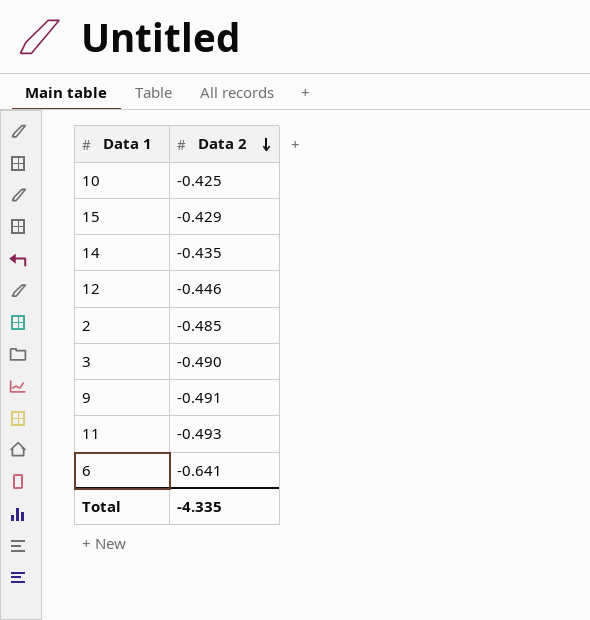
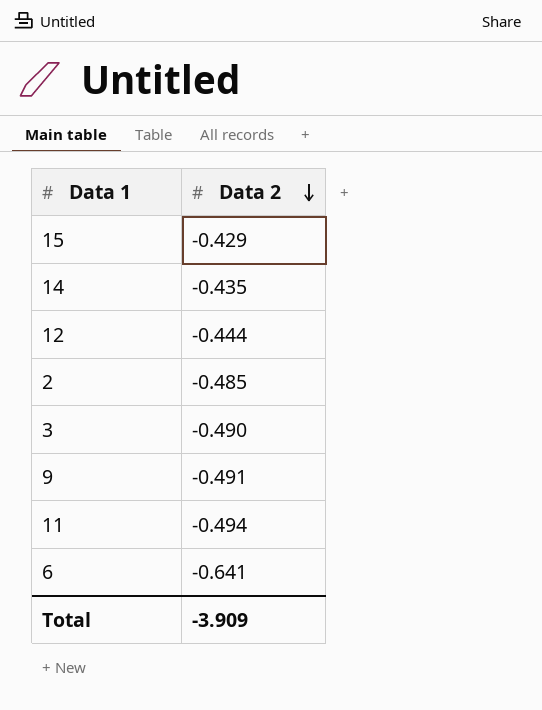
row 10: -0.425 -> none
12 | Data 2: -0.446 -> -0.444
11 | Data 2: -0.493 -> -0.494
Total | Data 2: -4.335 -> -3.909

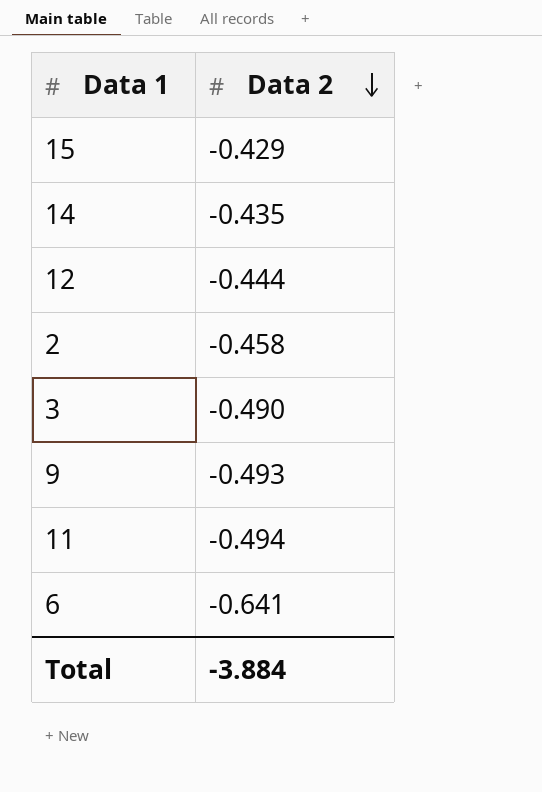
2 | Data 2: -0.485 -> -0.458
9 | Data 2: -0.491 -> -0.493
Total | Data 2: -3.909 -> -3.884

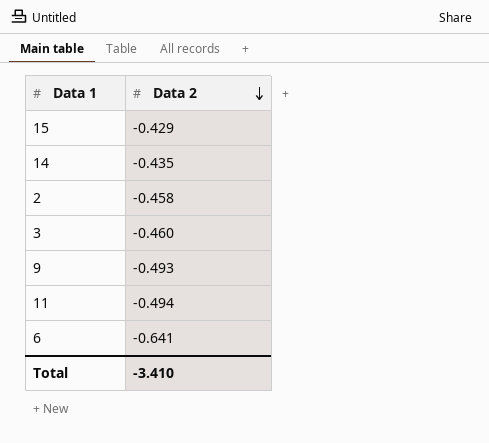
row 12: -0.444 -> none
3 | Data 2: -0.490 -> -0.460
Total | Data 2: -3.884 -> -3.410

